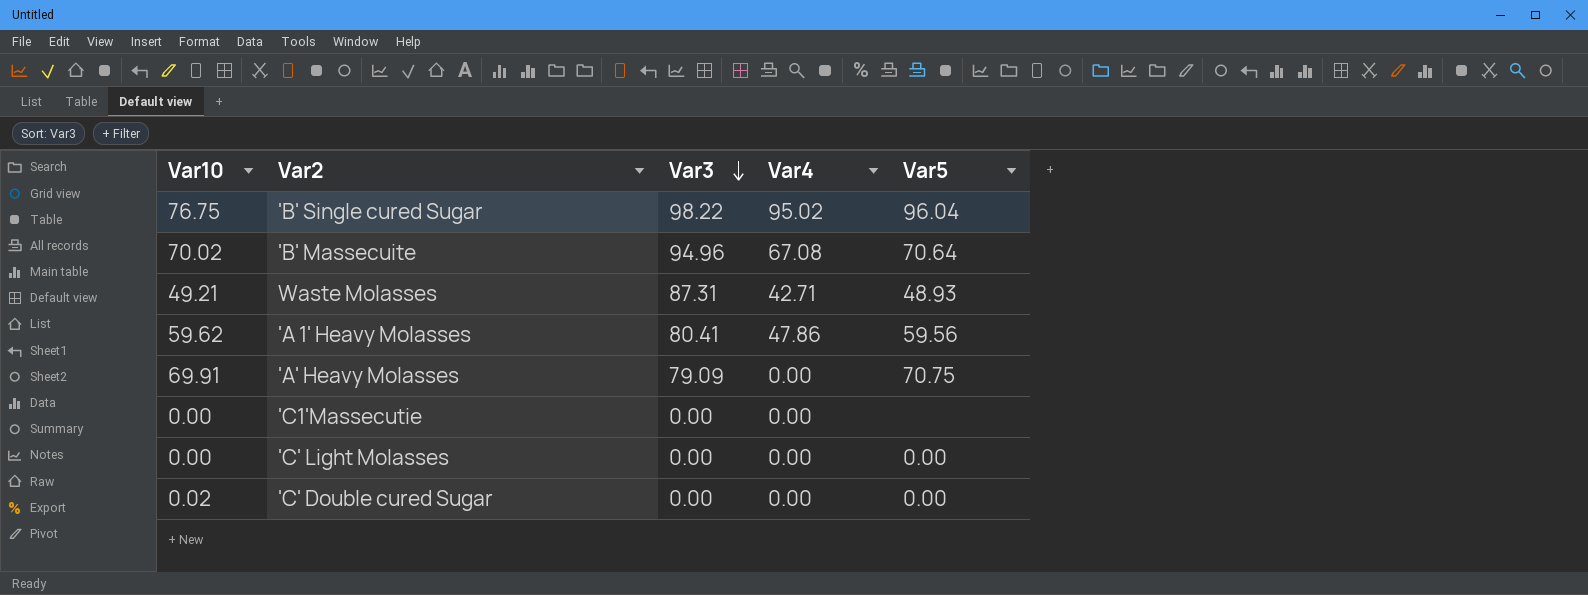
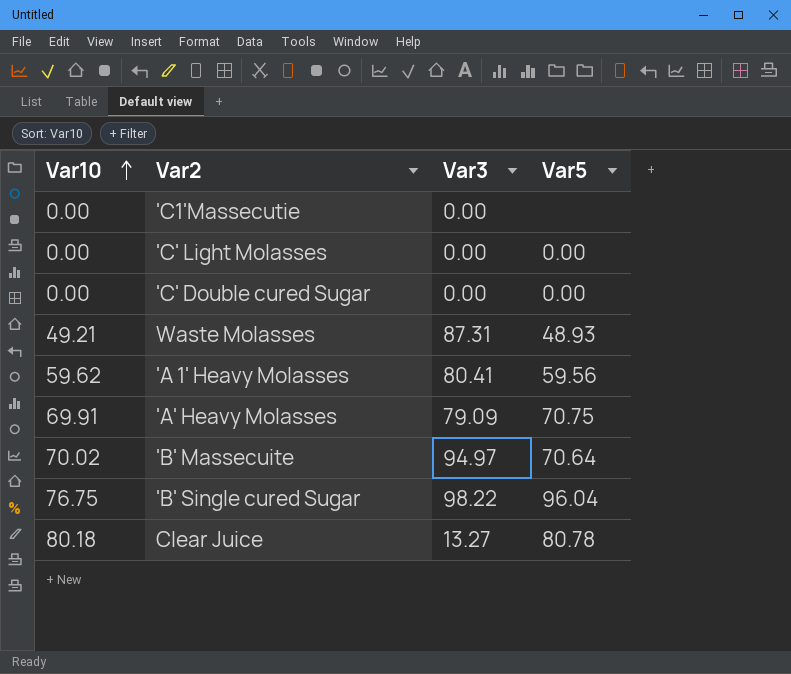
row order: Var3 descending -> Var10 ascending
column Var4 | position: 4 -> none
'C' Double cured Sugar | Var10: 0.02 -> 0.00
'B' Massecuite | Var3: 94.96 -> 94.97
row Clear Juice: none -> 80.18 | 13.27 | 80.78

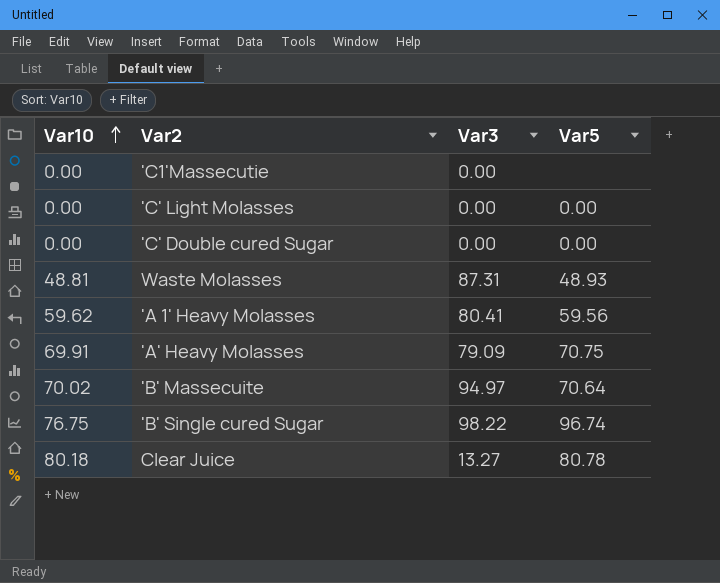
Waste Molasses | Var10: 49.21 -> 48.81
'B' Single cured Sugar | Var5: 96.04 -> 96.74

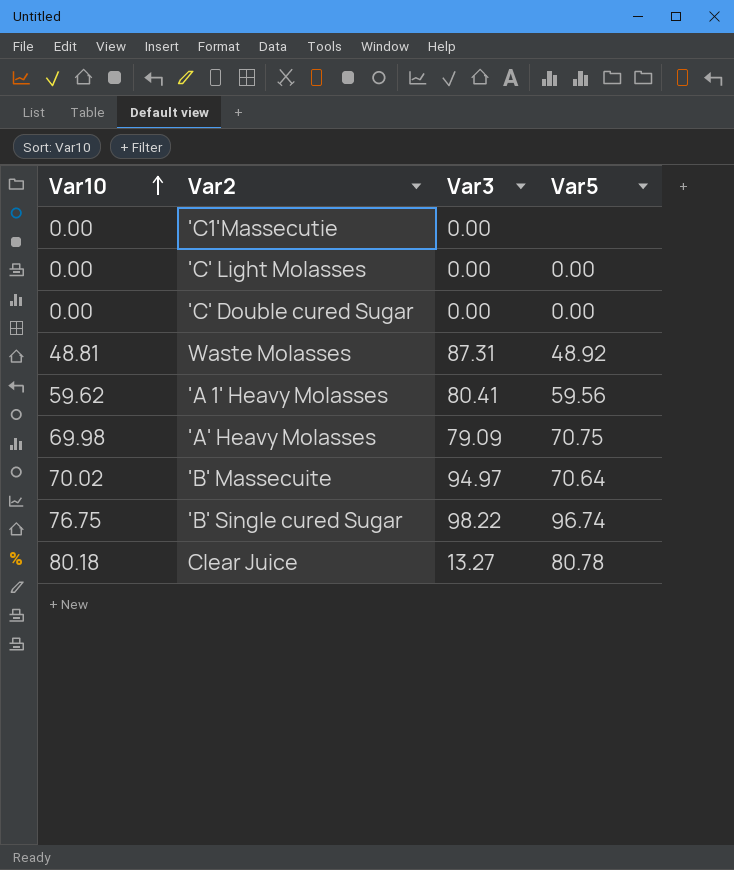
Waste Molasses | Var5: 48.93 -> 48.92
'A' Heavy Molasses | Var10: 69.91 -> 69.98

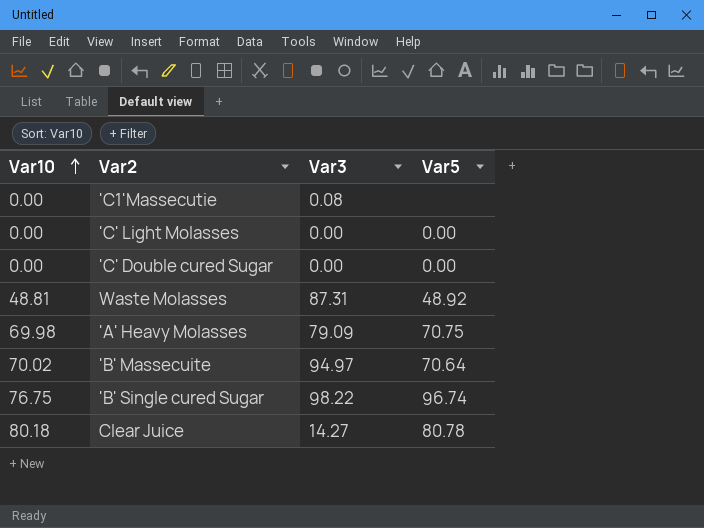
row 'A 1' Heavy Molasses: 59.62 | 80.41 | 59.56 -> none
'C1'Massecutie | Var3: 0.00 -> 0.08
Clear Juice | Var3: 13.27 -> 14.27

